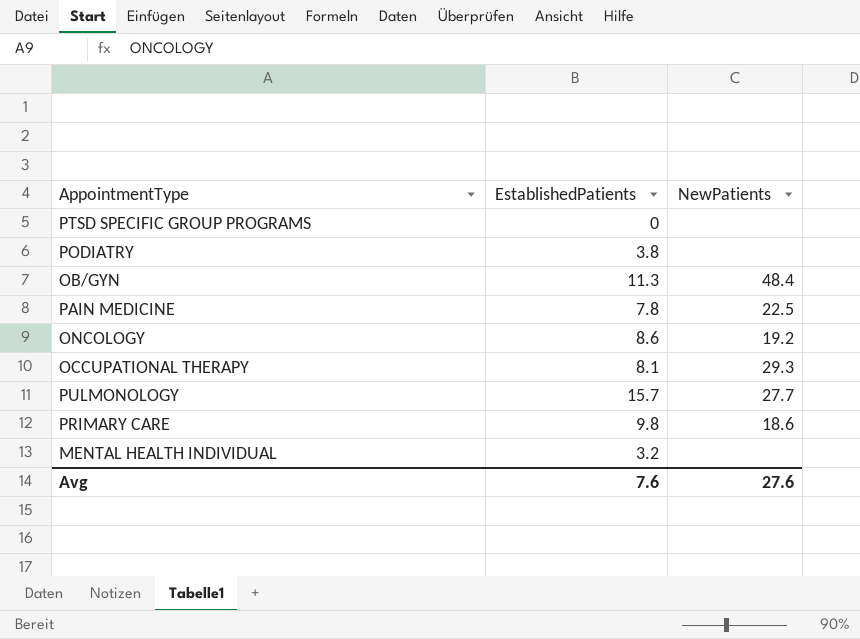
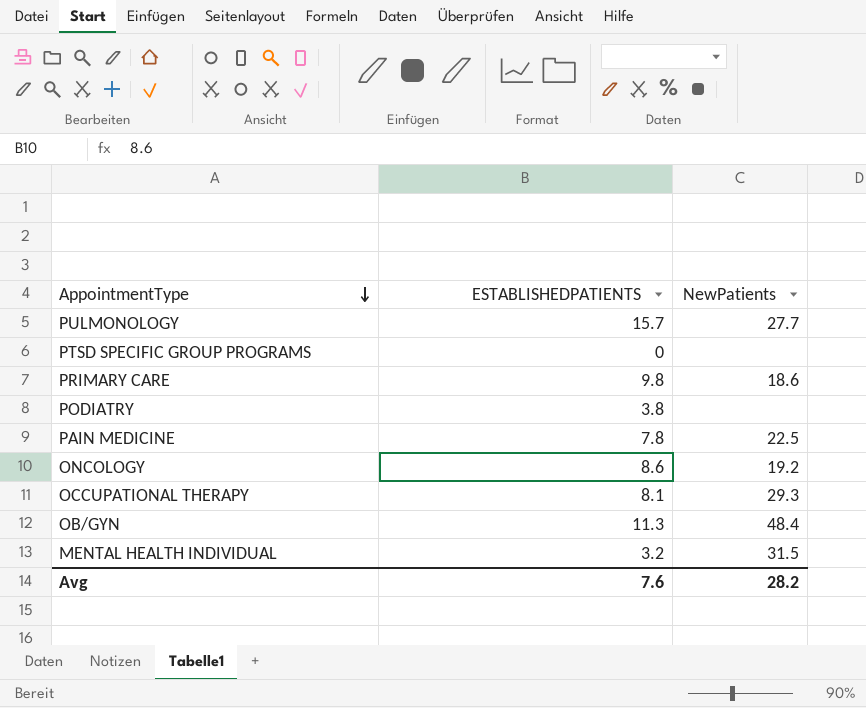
row order: none -> AppointmentType descending
column name: EstablishedPatients -> ESTABLISHEDPATIENTS
MENTAL HEALTH INDIVIDUAL | NewPatients: none -> 31.5
Avg | NewPatients: 27.6 -> 28.2

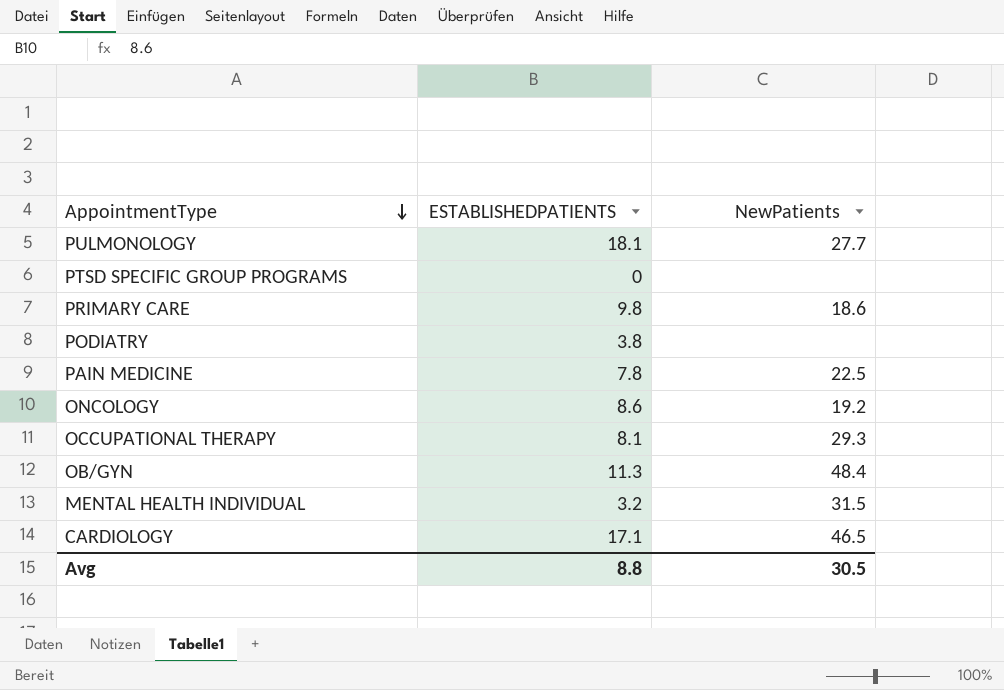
PULMONOLOGY | ESTABLISHEDPATIENTS: 15.7 -> 18.1
row CARDIOLOGY: none -> 17.1 | 46.5
Avg | ESTABLISHEDPATIENTS: 7.6 -> 8.8
Avg | NewPatients: 28.2 -> 30.5

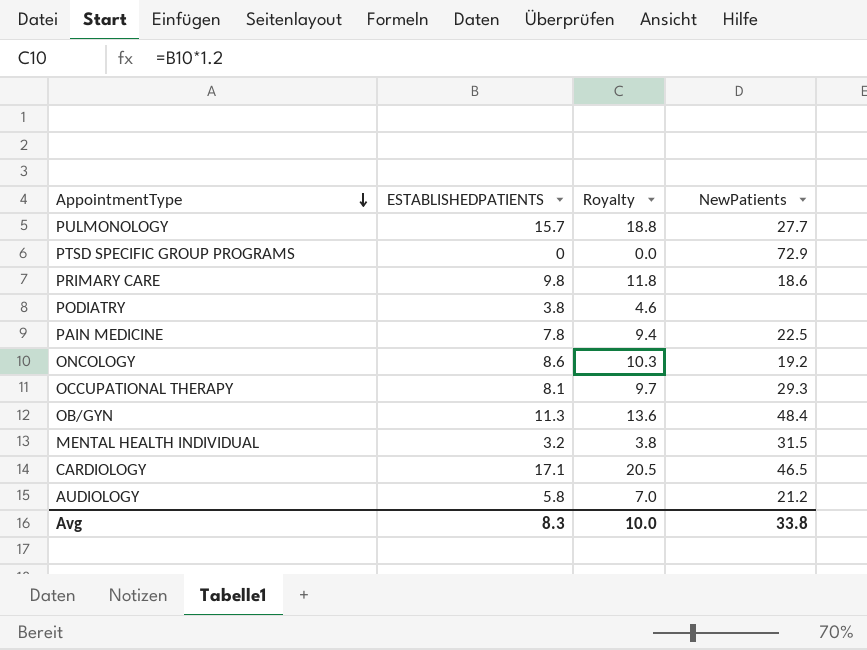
column Royalty | formula: none -> [ESTABLISHEDPATIENTS] * 1.2
PULMONOLOGY | ESTABLISHEDPATIENTS: 18.1 -> 15.7
PTSD SPECIFIC GROUP PROGRAMS | NewPatients: none -> 72.9
row AUDIOLOGY: none -> 5.8 | 7.0 | 21.2
Avg | ESTABLISHEDPATIENTS: 8.8 -> 8.3
Avg | NewPatients: 30.5 -> 33.8

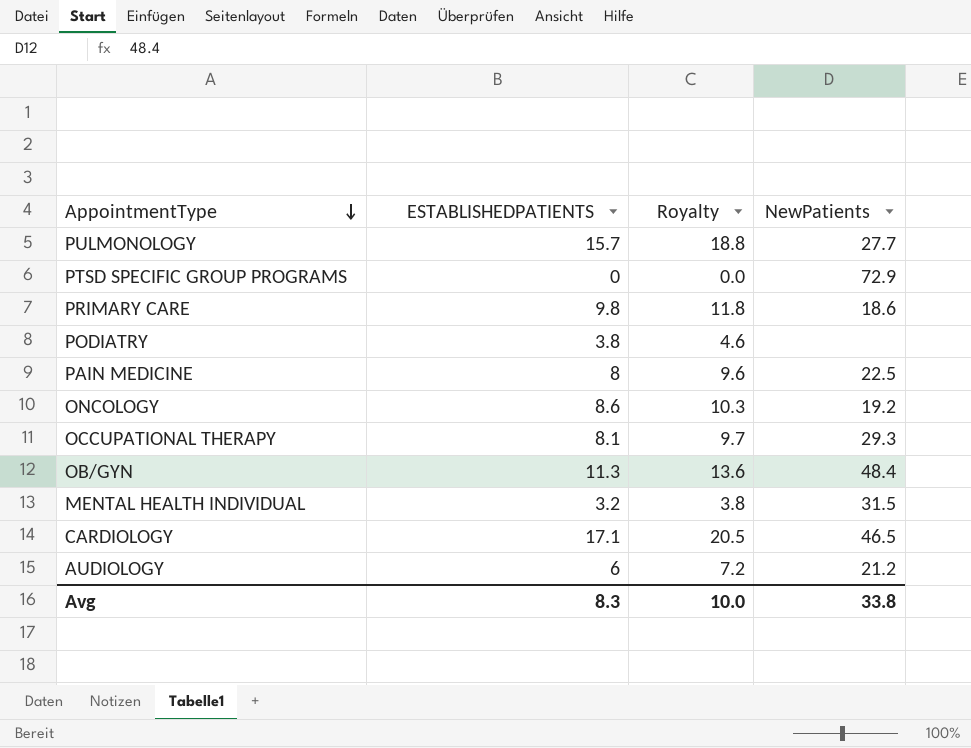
PAIN MEDICINE | ESTABLISHEDPATIENTS: 7.8 -> 8
PAIN MEDICINE | Royalty: 9.4 -> 9.6
AUDIOLOGY | ESTABLISHEDPATIENTS: 5.8 -> 6
AUDIOLOGY | Royalty: 7.0 -> 7.2

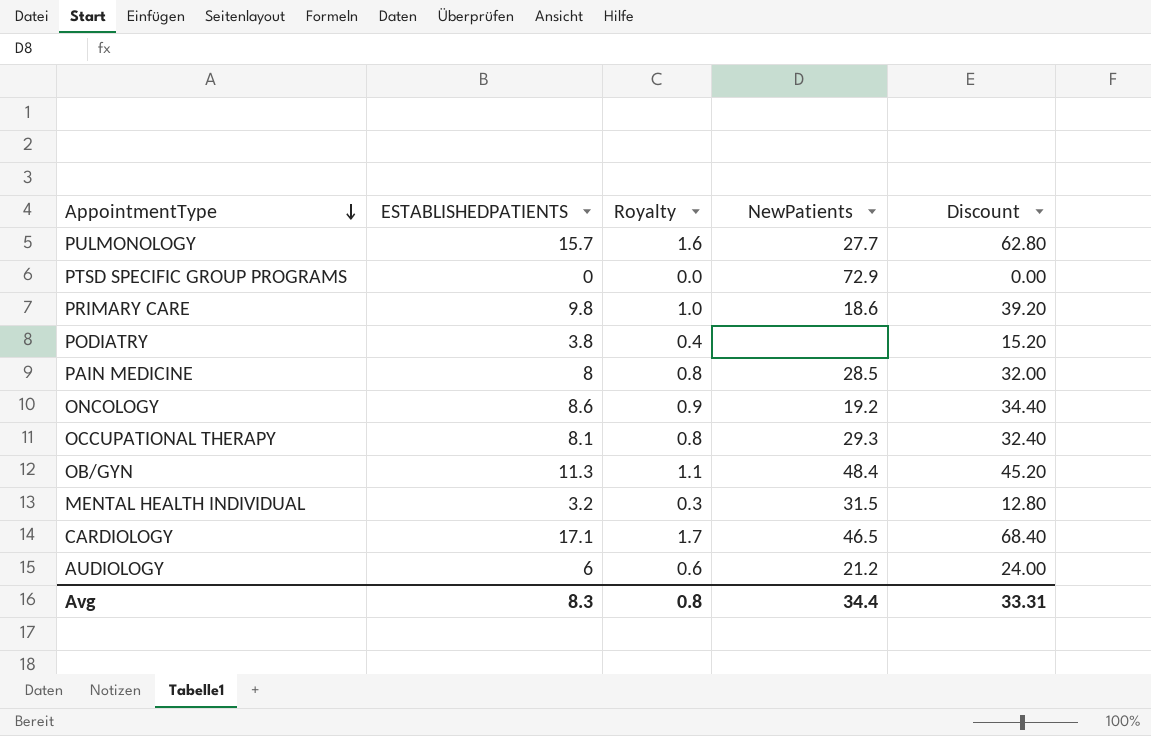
column Royalty | formula: [ESTABLISHEDPATIENTS] * 1.2 -> [ESTABLISHEDPATIENTS] * 0.1
column Discount | formula: none -> [ESTABLISHEDPATIENTS] * 4
PAIN MEDICINE | NewPatients: 22.5 -> 28.5
Avg | Royalty: 10.0 -> 0.8
Avg | NewPatients: 33.8 -> 34.4

